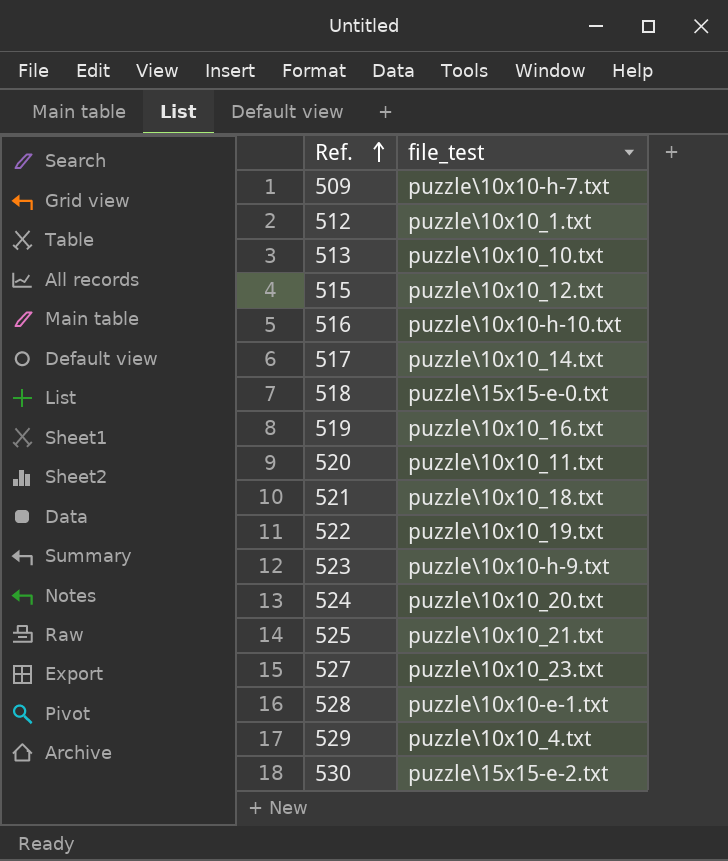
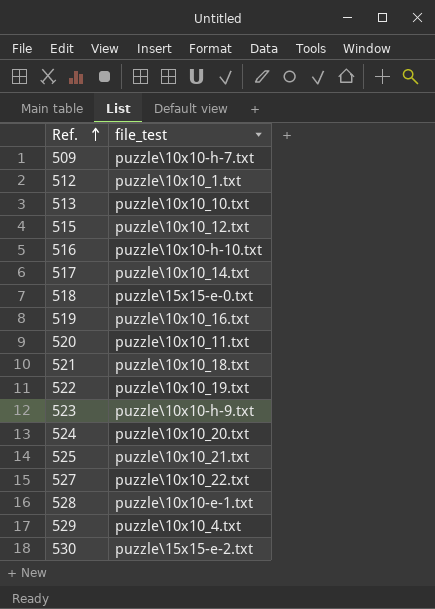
527 | file_test: puzzle\10x10_23.txt -> puzzle\10x10_22.txt

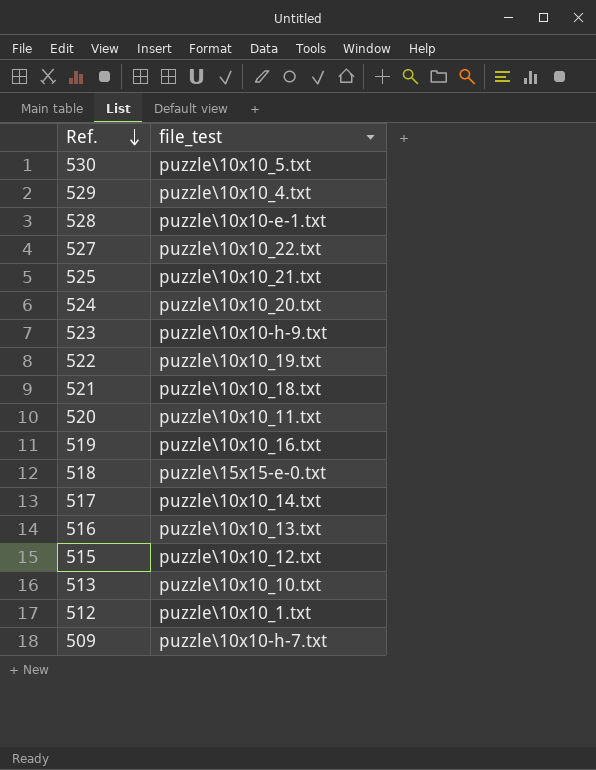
row order: Ref. ascending -> Ref. descending
530 | file_test: puzzle\15x15-e-2.txt -> puzzle\10x10_5.txt
516 | file_test: puzzle\10x10-h-10.txt -> puzzle\10x10_13.txt

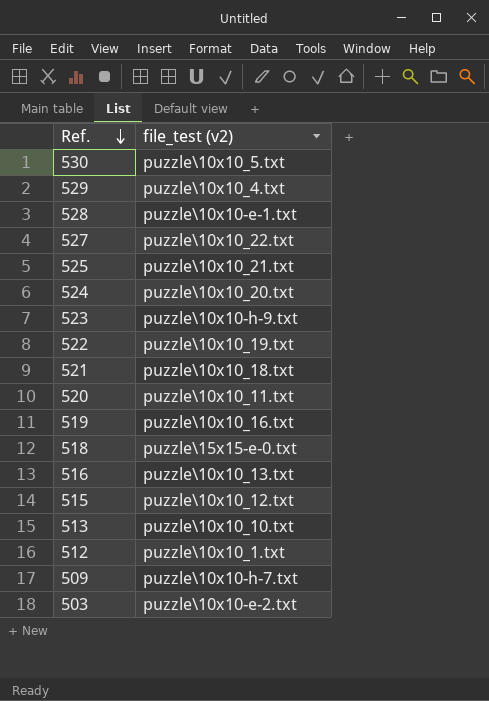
column name: file_test -> file_test (v2)
row 517: puzzle\10x10_14.txt -> none
row 503: none -> puzzle\10x10-e-2.txt

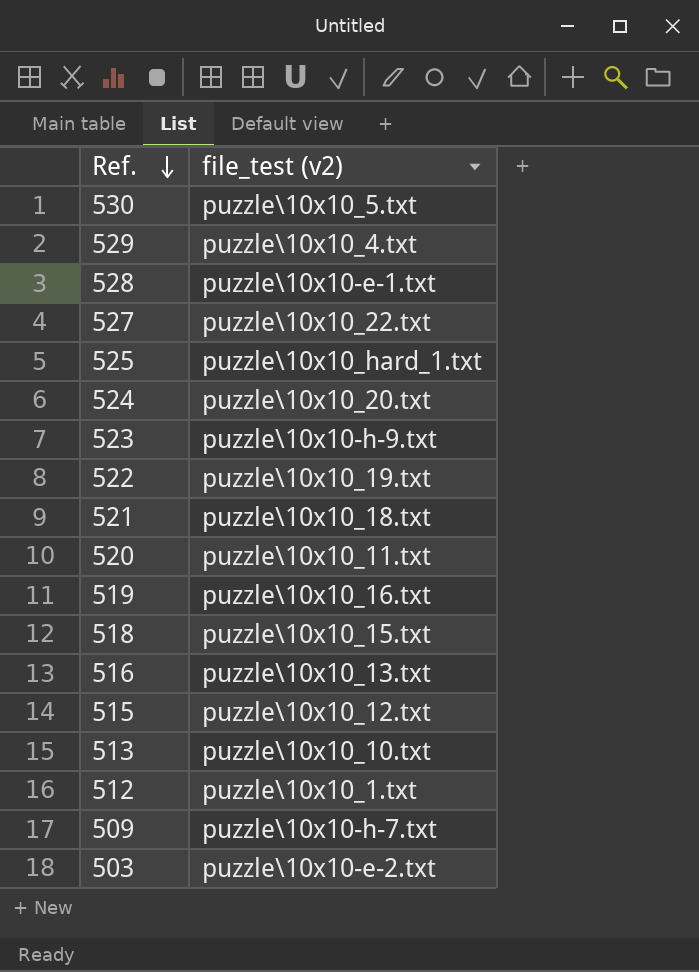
525 | file_test (v2): puzzle\10x10_21.txt -> puzzle\10x10_hard_1.txt
518 | file_test (v2): puzzle\15x15-e-0.txt -> puzzle\10x10_15.txt

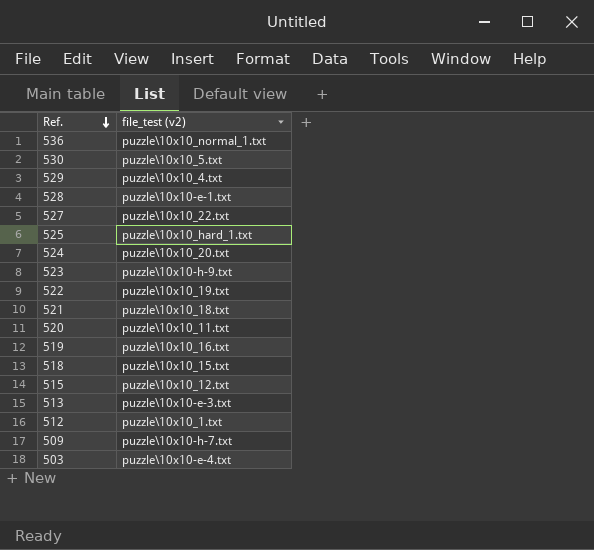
row 516: puzzle\10x10_13.txt -> none
row 536: none -> puzzle\10x10_normal_1.txt
513 | file_test (v2): puzzle\10x10_10.txt -> puzzle\10x10-e-3.txt
503 | file_test (v2): puzzle\10x10-e-2.txt -> puzzle\10x10-e-4.txt

